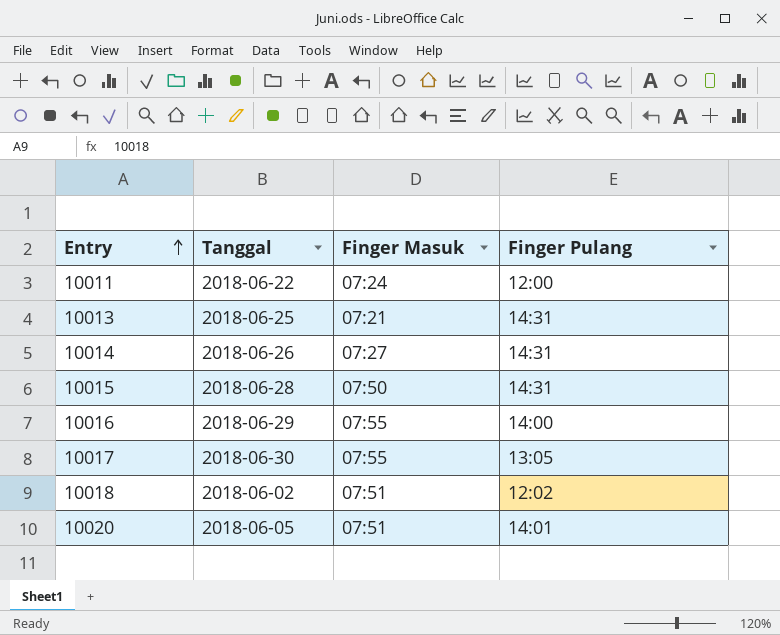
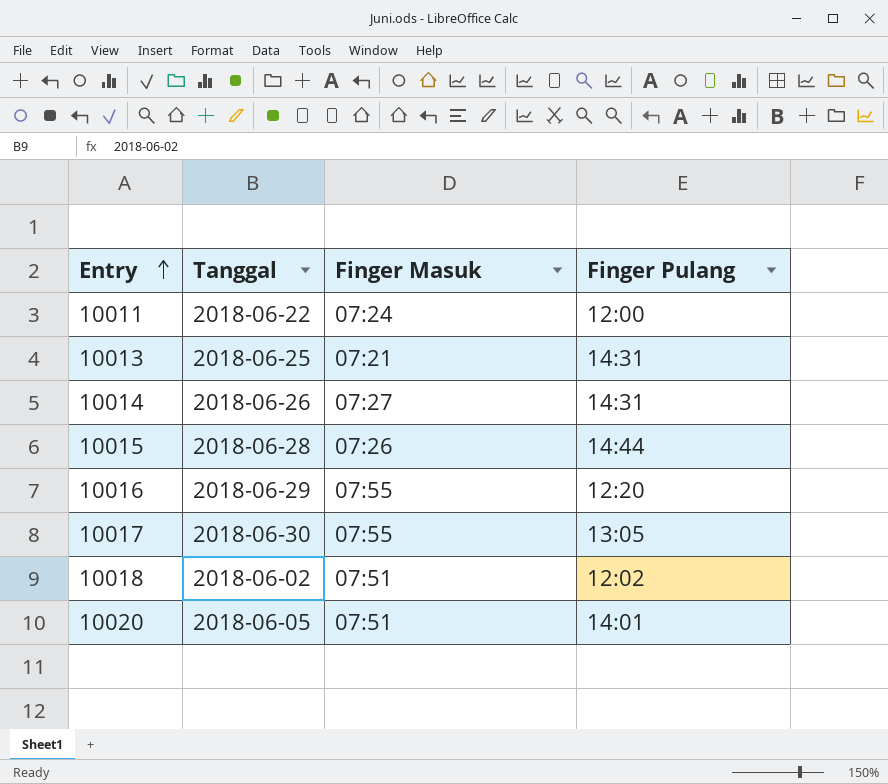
10015 | Finger Masuk: 07:50 -> 07:26
10015 | Finger Pulang: 14:31 -> 14:44
10016 | Finger Pulang: 14:00 -> 12:20

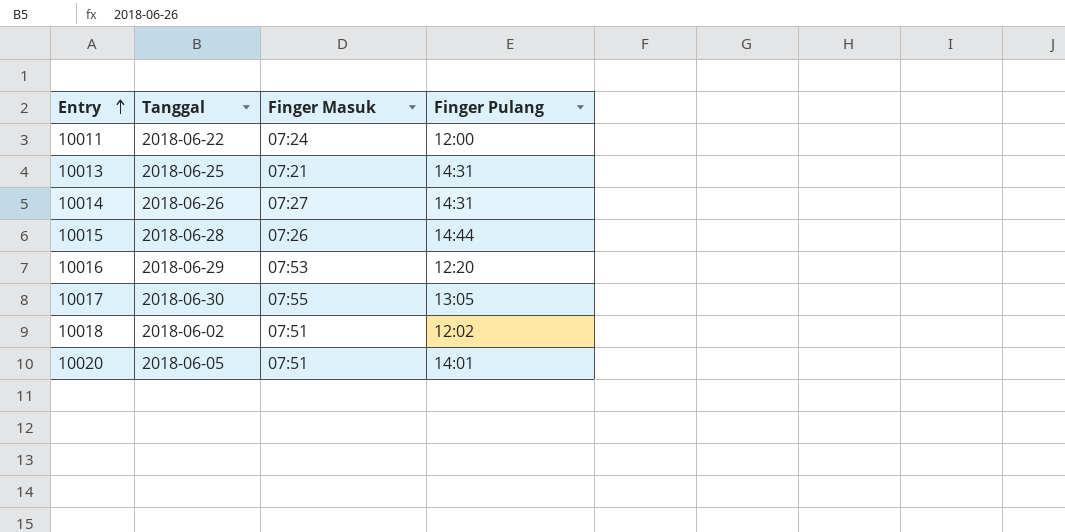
10016 | Finger Masuk: 07:55 -> 07:53

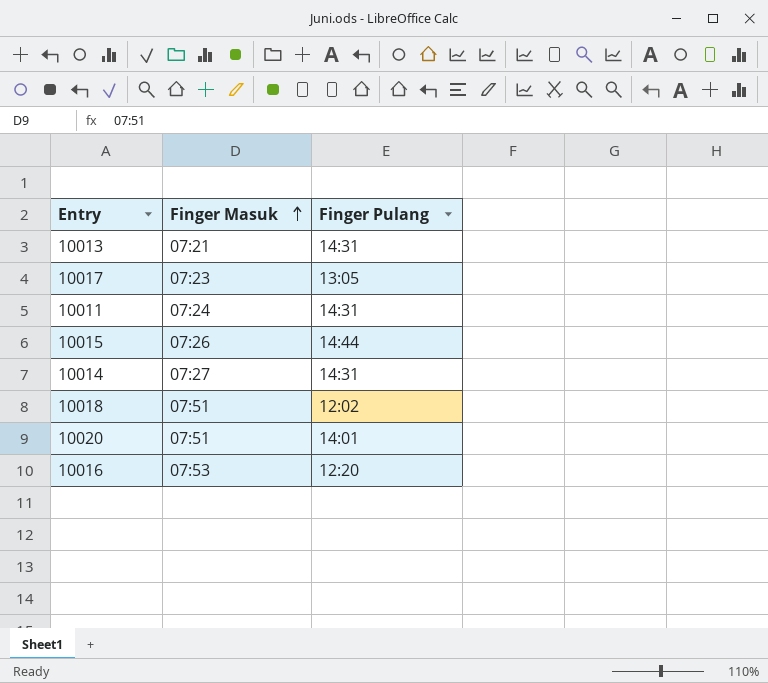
row order: Entry ascending -> Finger Masuk ascending
column Tanggal | position: 2 -> none
10017 | Finger Masuk: 07:55 -> 07:23
10011 | Finger Pulang: 12:00 -> 14:31

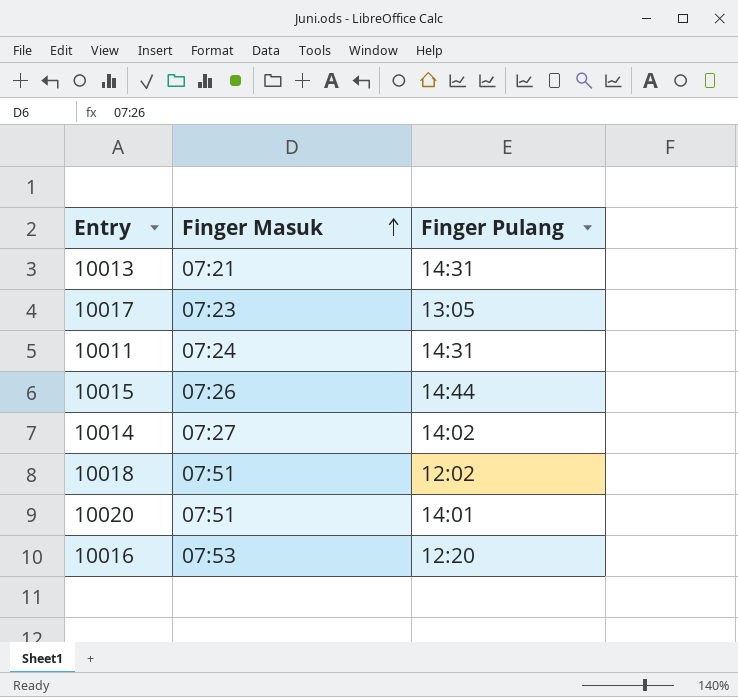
10014 | Finger Pulang: 14:31 -> 14:02

